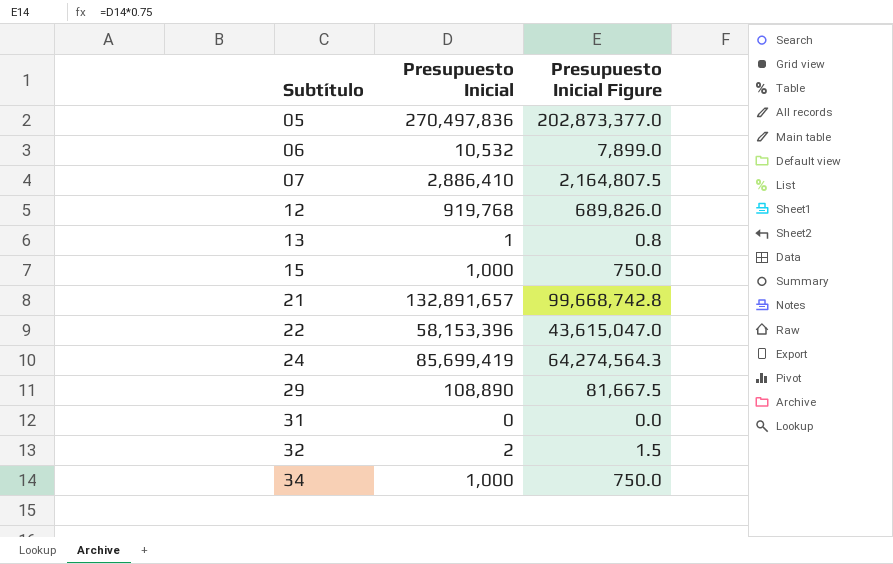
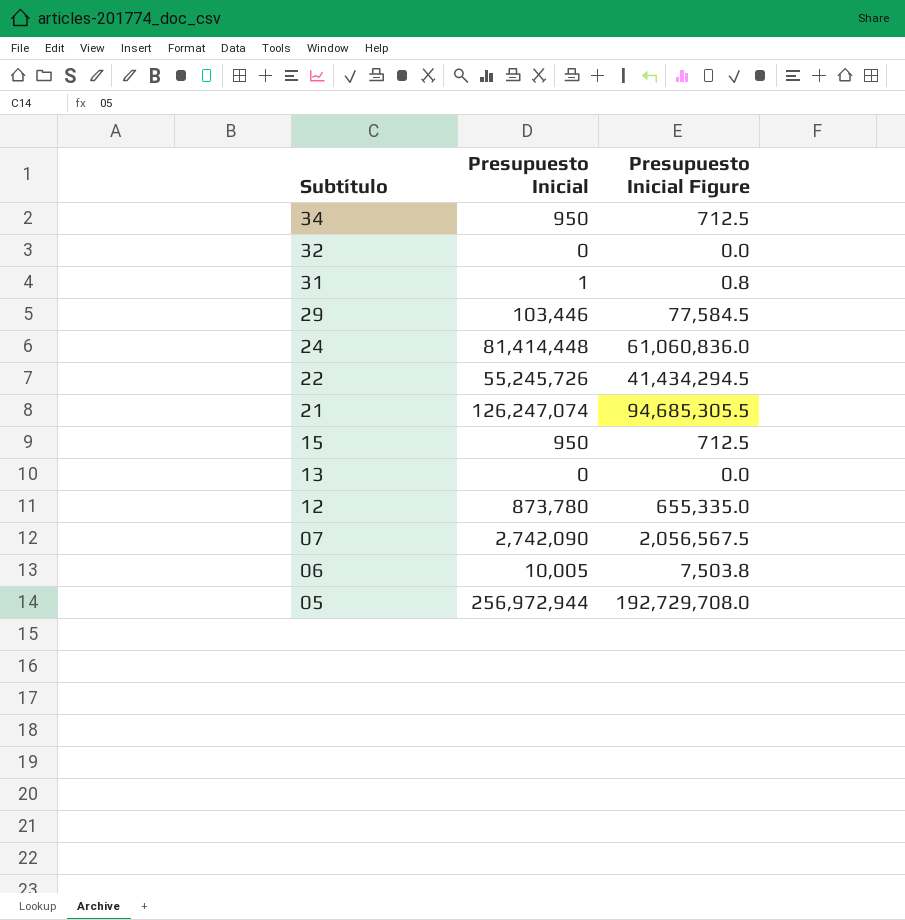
row order: Subtítulo ascending -> Subtítulo descending
34 | Presupuesto Inicial: 1,000 -> 950
34 | Presupuesto Inicial Figure: 750.0 -> 712.5
32 | Presupuesto Inicial: 2 -> 0
32 | Presupuesto Inicial Figure: 1.5 -> 0.0
31 | Presupuesto Inicial: 0 -> 1
31 | Presupuesto Inicial Figure: 0.0 -> 0.8
29 | Presupuesto Inicial: 108,890 -> 103,446
29 | Presupuesto Inicial Figure: 81,667.5 -> 77,584.5
24 | Presupuesto Inicial: 85,699,419 -> 81,414,448
24 | Presupuesto Inicial Figure: 64,274,564.3 -> 61,060,836.0
22 | Presupuesto Inicial: 58,153,396 -> 55,245,726
22 | Presupuesto Inicial Figure: 43,615,047.0 -> 41,434,294.5
21 | Presupuesto Inicial: 132,891,657 -> 126,247,074
21 | Presupuesto Inicial Figure: 99,668,742.8 -> 94,685,305.5
15 | Presupuesto Inicial: 1,000 -> 950
15 | Presupuesto Inicial Figure: 750.0 -> 712.5
13 | Presupuesto Inicial: 1 -> 0
13 | Presupuesto Inicial Figure: 0.8 -> 0.0
12 | Presupuesto Inicial: 919,768 -> 873,780
12 | Presupuesto Inicial Figure: 689,826.0 -> 655,335.0
07 | Presupuesto Inicial: 2,886,410 -> 2,742,090
07 | Presupuesto Inicial Figure: 2,164,807.5 -> 2,056,567.5
06 | Presupuesto Inicial: 10,532 -> 10,005
06 | Presupuesto Inicial Figure: 7,899.0 -> 7,503.8
05 | Presupuesto Inicial: 270,497,836 -> 256,972,944
05 | Presupuesto Inicial Figure: 202,873,377.0 -> 192,729,708.0

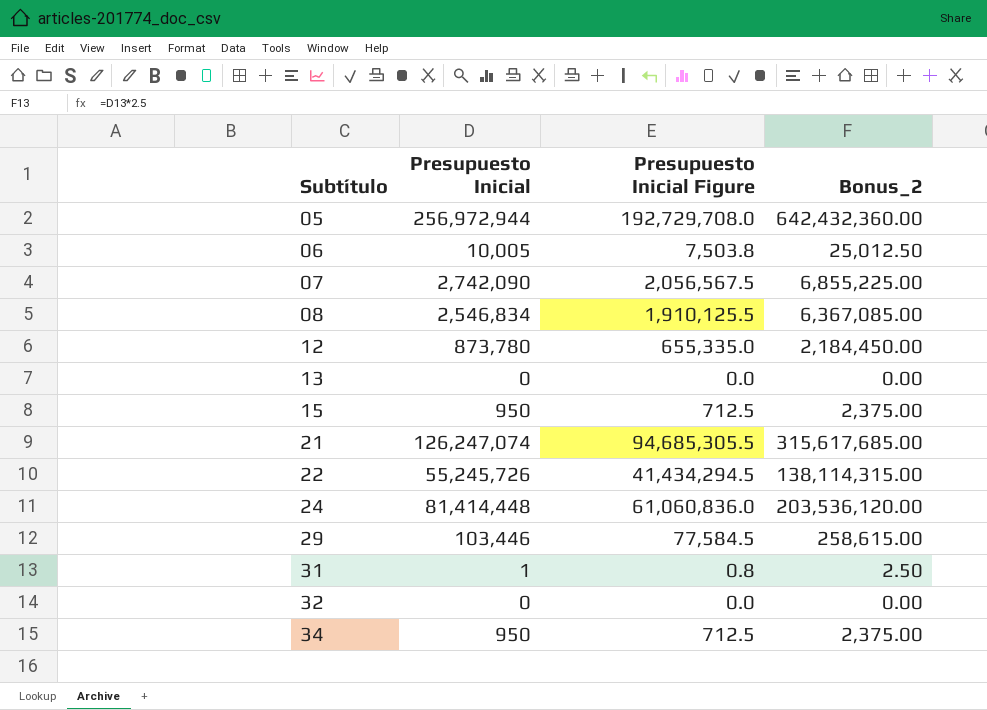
row order: Subtítulo descending -> Subtítulo ascending
column Bonus_2 | formula: none -> [Presupuesto Inicial] * 2.5
row 08: none -> 2,546,834 | 1,910,125.5 | 6,367,085.00

